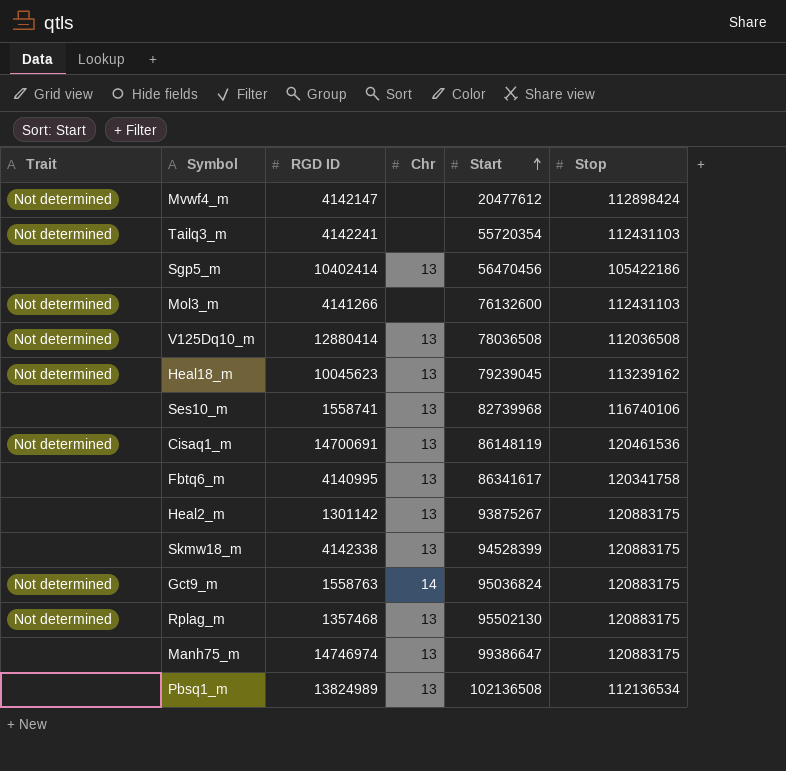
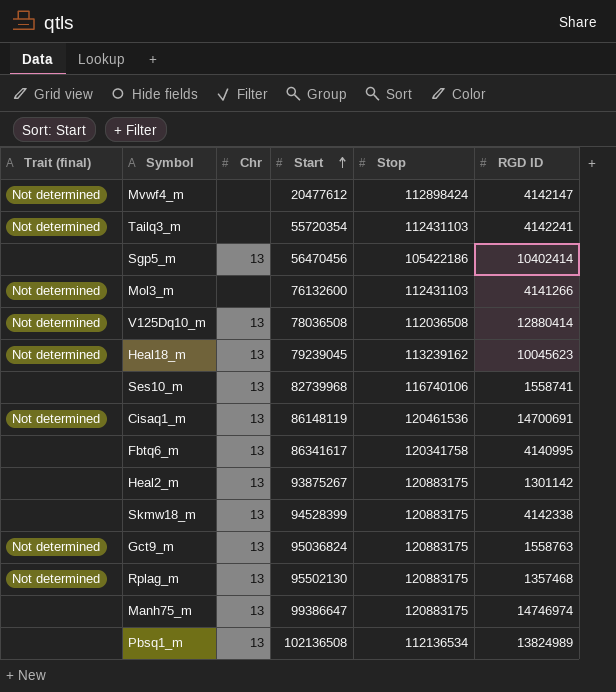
column name: Trait -> Trait (final)
column RGD ID | position: 3 -> 6
Gct9_m | Chr: 14 -> 13

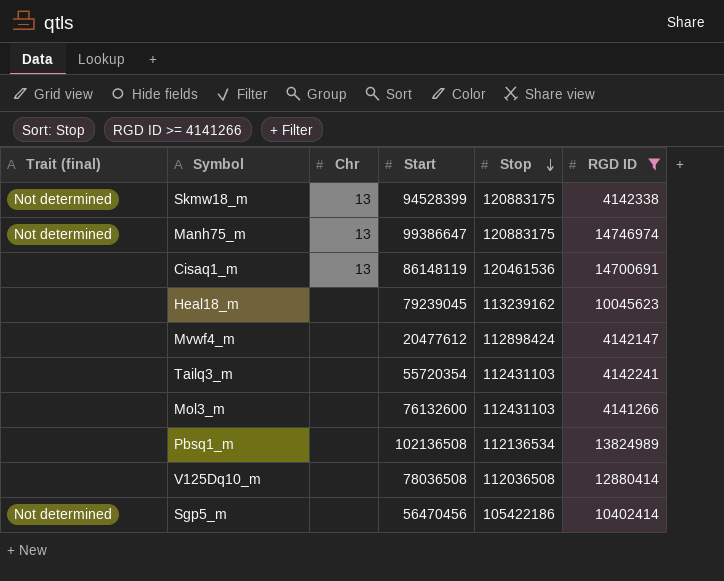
filter: none -> RGD ID >= 4141266
row order: Start ascending -> Stop descending
Skmw18_m | Trait (final): none -> Not determined
Manh75_m | Trait (final): none -> Not determined
Cisaq1_m | Trait (final): Not determined -> none
Heal18_m | Trait (final): Not determined -> none
Heal18_m | Chr: 13 -> none
Mvwf4_m | Trait (final): Not determined -> none
Tailq3_m | Trait (final): Not determined -> none
Mol3_m | Trait (final): Not determined -> none
Pbsq1_m | Chr: 13 -> none
V125Dq10_m | Trait (final): Not determined -> none
V125Dq10_m | Chr: 13 -> none
Sgp5_m | Trait (final): none -> Not determined
Sgp5_m | Chr: 13 -> none

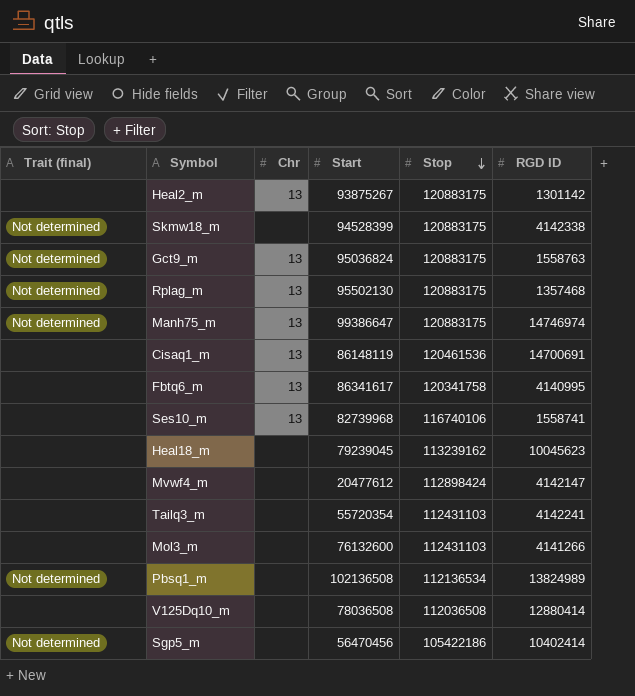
filter: RGD ID >= 4141266 -> none
Skmw18_m | Chr: 13 -> none
Pbsq1_m | Trait (final): none -> Not determined

